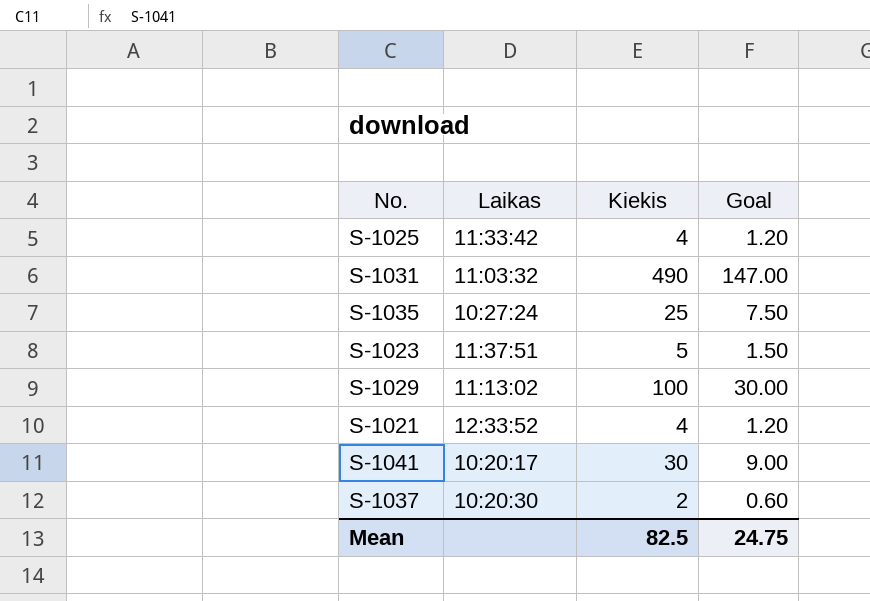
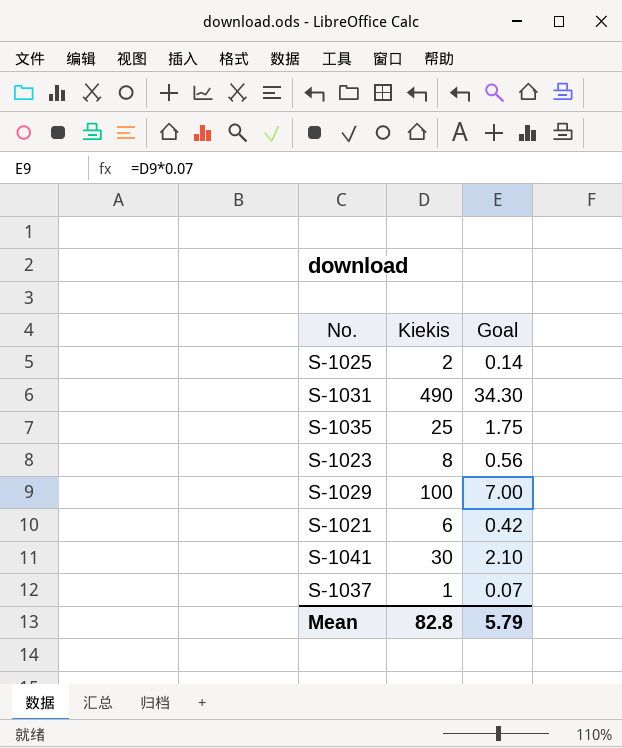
column Laikas | position: 2 -> none
column Goal | formula: [Kiekis] * 0.3 -> [Kiekis] * 0.07
S-1025 | Kiekis: 4 -> 2
S-1023 | Kiekis: 5 -> 8
S-1021 | Kiekis: 4 -> 6
S-1037 | Kiekis: 2 -> 1
Mean | Kiekis: 82.5 -> 82.8
Mean | Goal: 24.75 -> 5.79

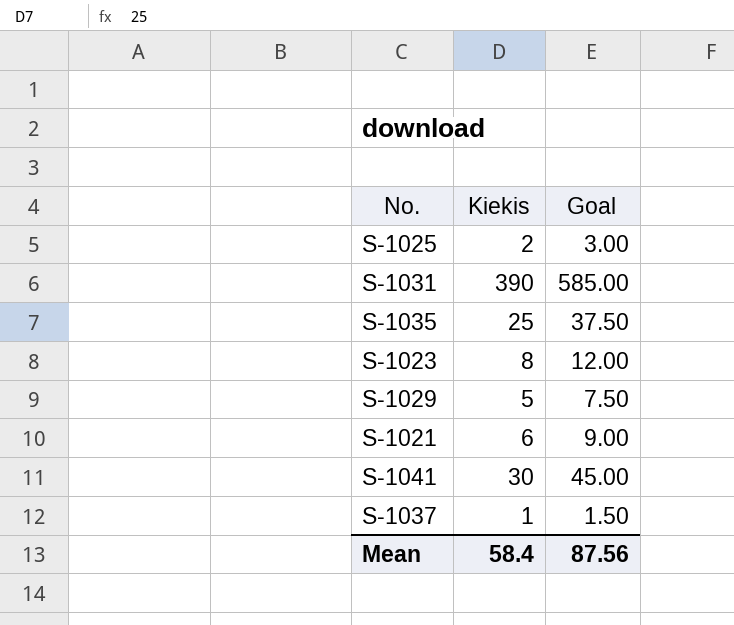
column Goal | formula: [Kiekis] * 0.07 -> [Kiekis] * 1.5
S-1031 | Kiekis: 490 -> 390
S-1029 | Kiekis: 100 -> 5
Mean | Kiekis: 82.8 -> 58.4
Mean | Goal: 5.79 -> 87.56

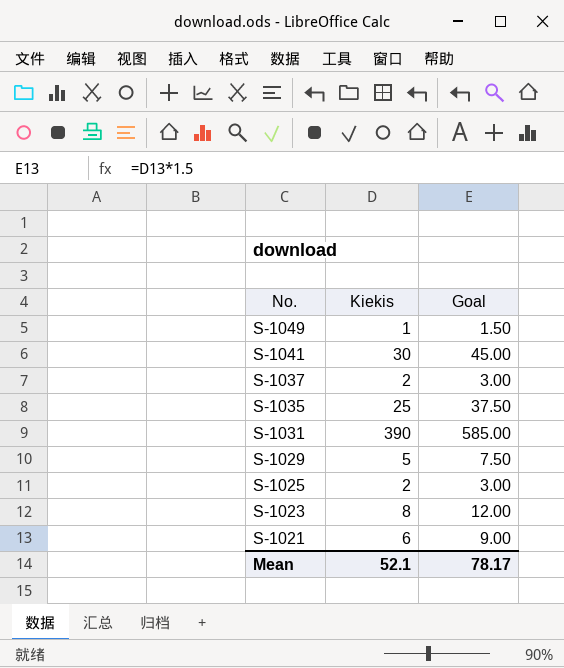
row order: none -> No. descending
row S-1049: none -> 1 | 1.50
S-1037 | Kiekis: 1 -> 2
S-1037 | Goal: 1.50 -> 3.00
Mean | Kiekis: 58.4 -> 52.1
Mean | Goal: 87.56 -> 78.17

